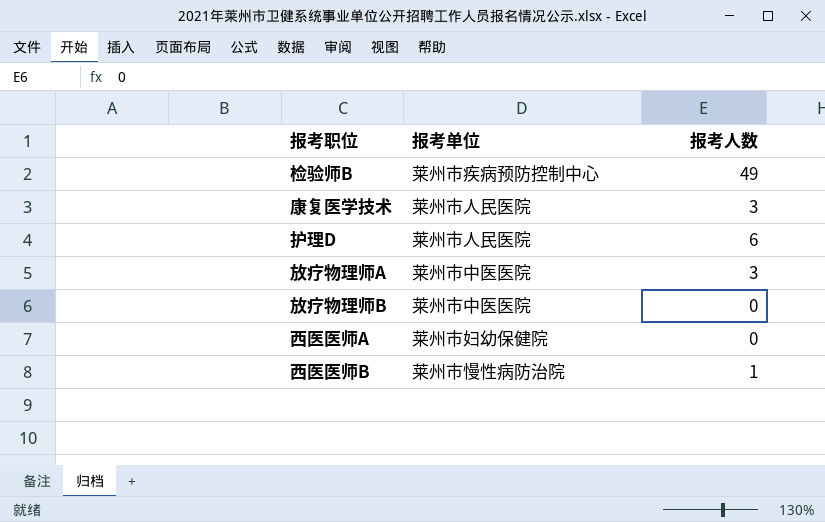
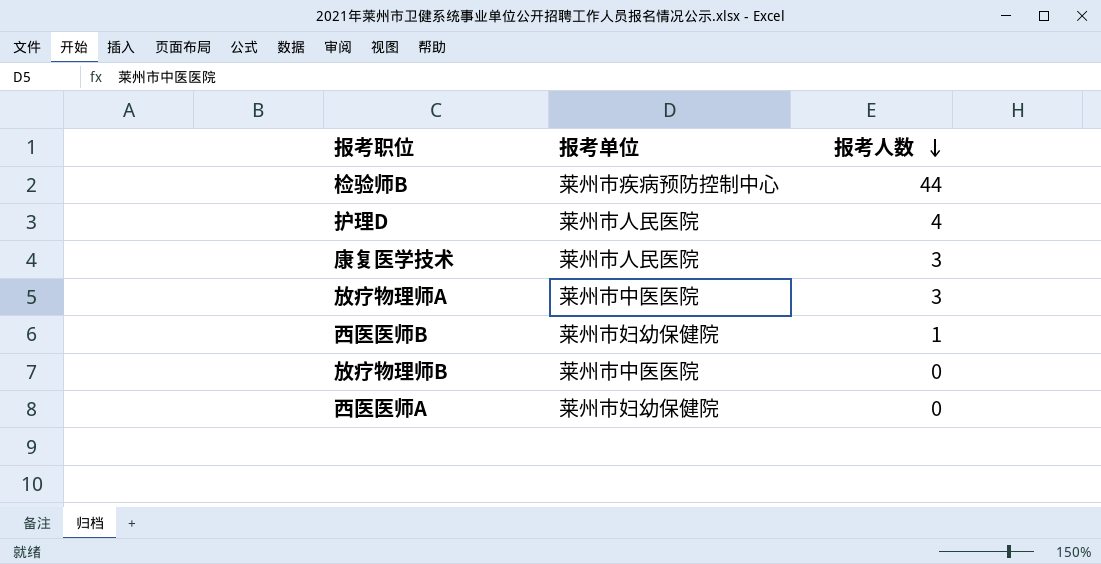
row order: none -> 报考人数 descending
检验师B | 报考人数: 49 -> 44
护理D | 报考人数: 6 -> 4
西医医师B | 报考单位: 莱州市慢性病防治院 -> 莱州市妇幼保健院

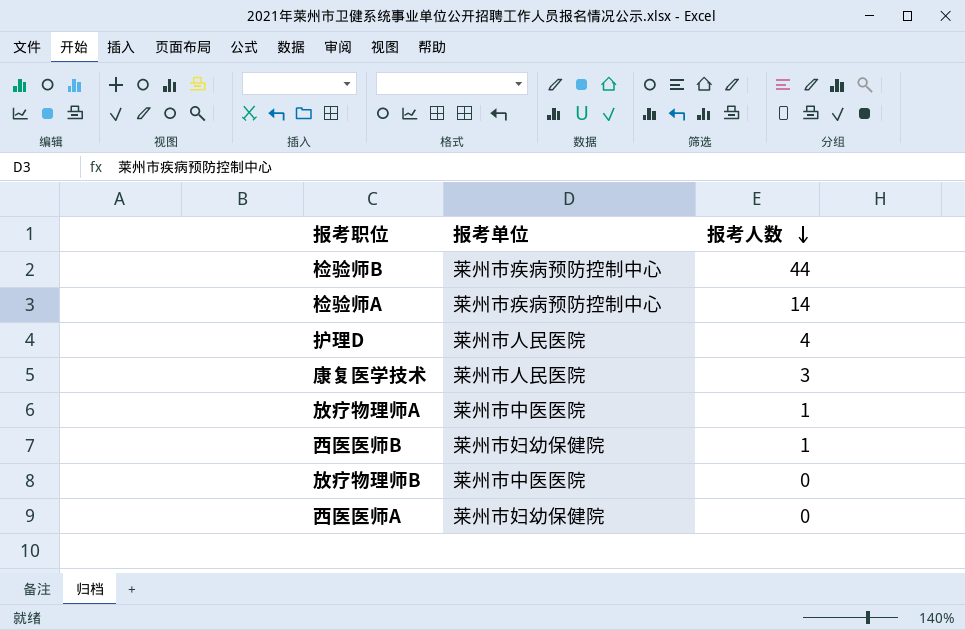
row 检验师A: none -> 莱州市疾病预防控制中心 | 14
放疗物理师A | 报考人数: 3 -> 1

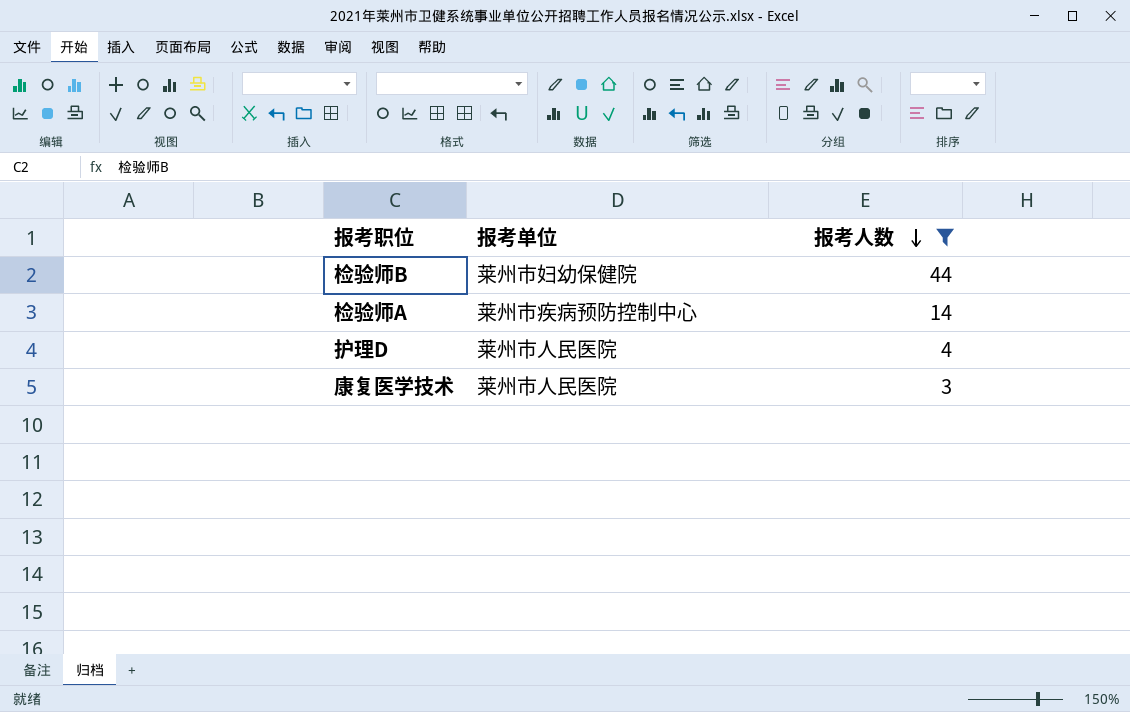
filter: none -> 报考人数 >= 3
检验师B | 报考单位: 莱州市疾病预防控制中心 -> 莱州市妇幼保健院

